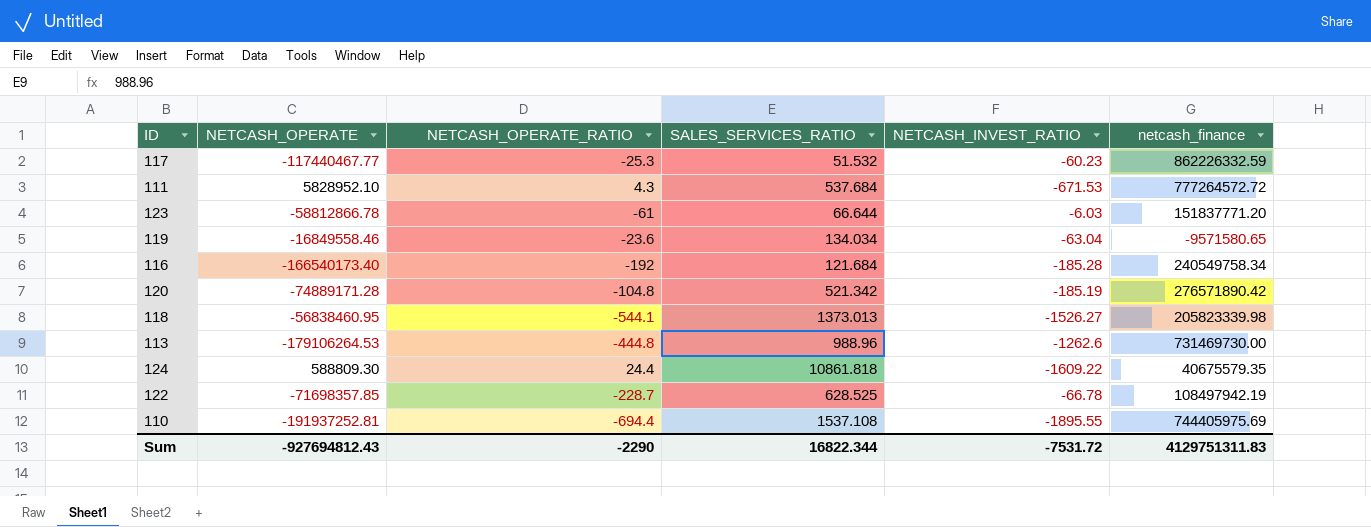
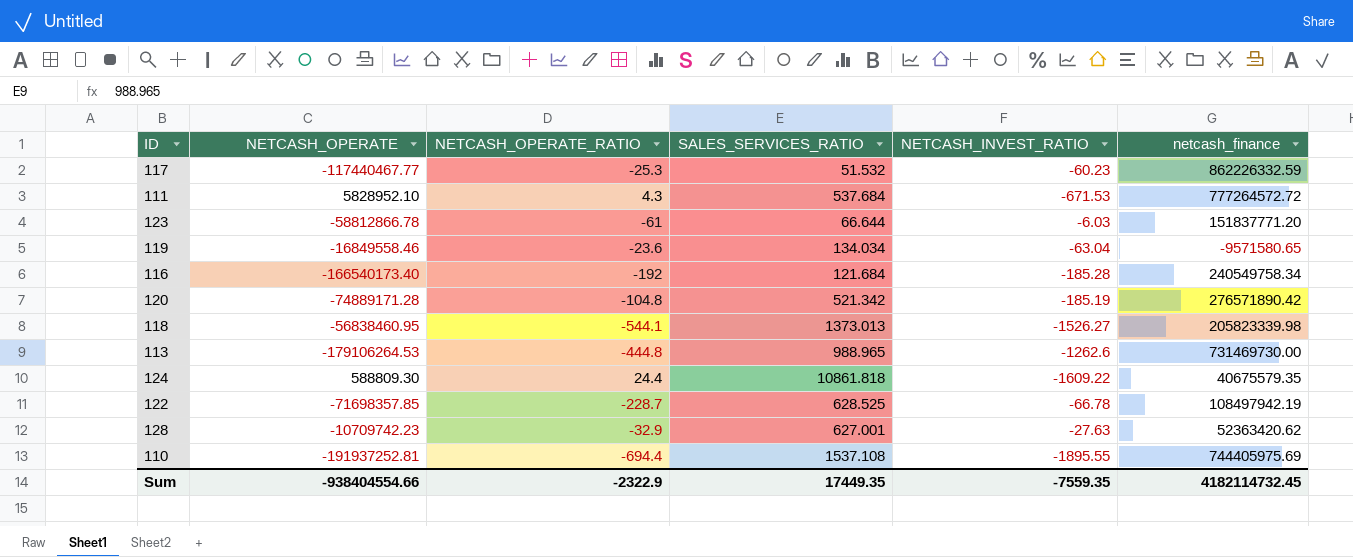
113 | SALES_SERVICES_RATIO: 988.96 -> 988.965
row 128: none -> -10709742.23 | -32.9 | 627.001 | -27.63 | 52363420.62
Sum | NETCASH_OPERATE: -927694812.43 -> -938404554.66
Sum | NETCASH_OPERATE_RATIO: -2290 -> -2322.9
Sum | SALES_SERVICES_RATIO: 16822.344 -> 17449.35
Sum | NETCASH_INVEST_RATIO: -7531.72 -> -7559.35
Sum | netcash_finance: 4129751311.83 -> 4182114732.45

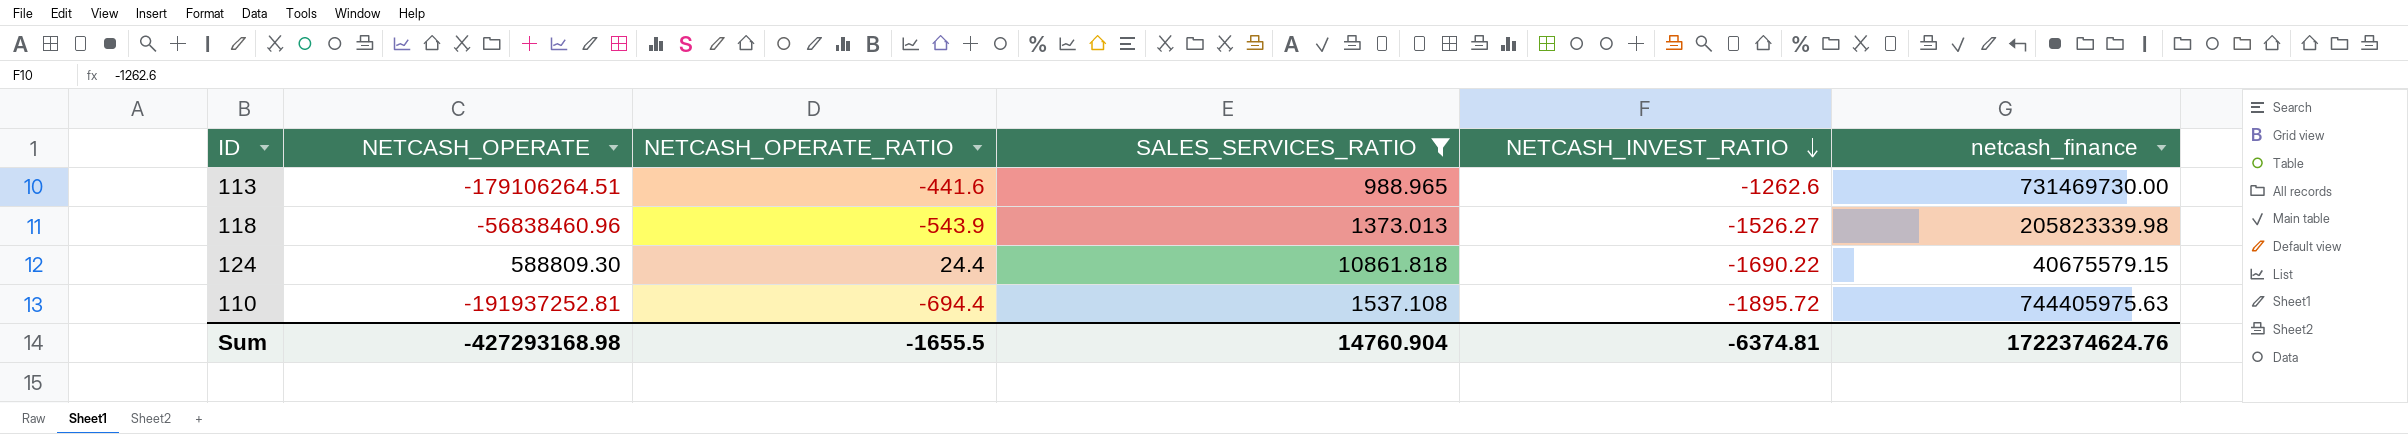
filter: none -> SALES_SERVICES_RATIO >= 988.965
row order: none -> NETCASH_INVEST_RATIO descending
113 | NETCASH_OPERATE: -179106264.53 -> -179106264.51
113 | NETCASH_OPERATE_RATIO: -444.8 -> -441.6
118 | NETCASH_OPERATE: -56838460.95 -> -56838460.96
118 | NETCASH_OPERATE_RATIO: -544.1 -> -543.9
124 | NETCASH_INVEST_RATIO: -1609.22 -> -1690.22
124 | netcash_finance: 40675579.35 -> 40675579.15
110 | NETCASH_INVEST_RATIO: -1895.55 -> -1895.72
110 | netcash_finance: 744405975.69 -> 744405975.63
Sum | NETCASH_OPERATE: -938404554.66 -> -427293168.98
Sum | NETCASH_OPERATE_RATIO: -2322.9 -> -1655.5
Sum | SALES_SERVICES_RATIO: 17449.35 -> 14760.904
Sum | NETCASH_INVEST_RATIO: -7559.35 -> -6374.81
Sum | netcash_finance: 4182114732.45 -> 1722374624.76

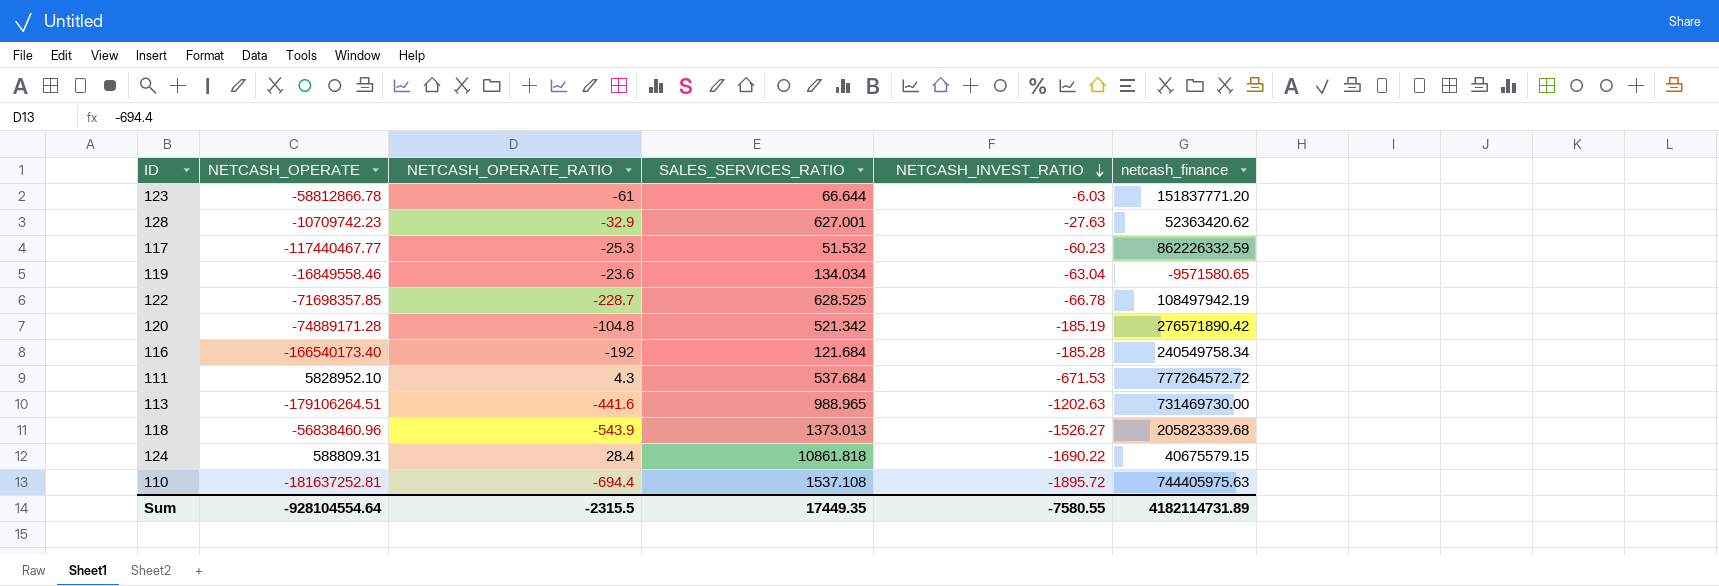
filter: SALES_SERVICES_RATIO >= 988.965 -> none
113 | NETCASH_INVEST_RATIO: -1262.6 -> -1202.63
118 | netcash_finance: 205823339.98 -> 205823339.68
124 | NETCASH_OPERATE: 588809.30 -> 588809.31
124 | NETCASH_OPERATE_RATIO: 24.4 -> 28.4
110 | NETCASH_OPERATE: -191937252.81 -> -181637252.81
Sum | NETCASH_OPERATE: -427293168.98 -> -928104554.64
Sum | NETCASH_OPERATE_RATIO: -1655.5 -> -2315.5
Sum | SALES_SERVICES_RATIO: 14760.904 -> 17449.35
Sum | NETCASH_INVEST_RATIO: -6374.81 -> -7580.55
Sum | netcash_finance: 1722374624.76 -> 4182114731.89

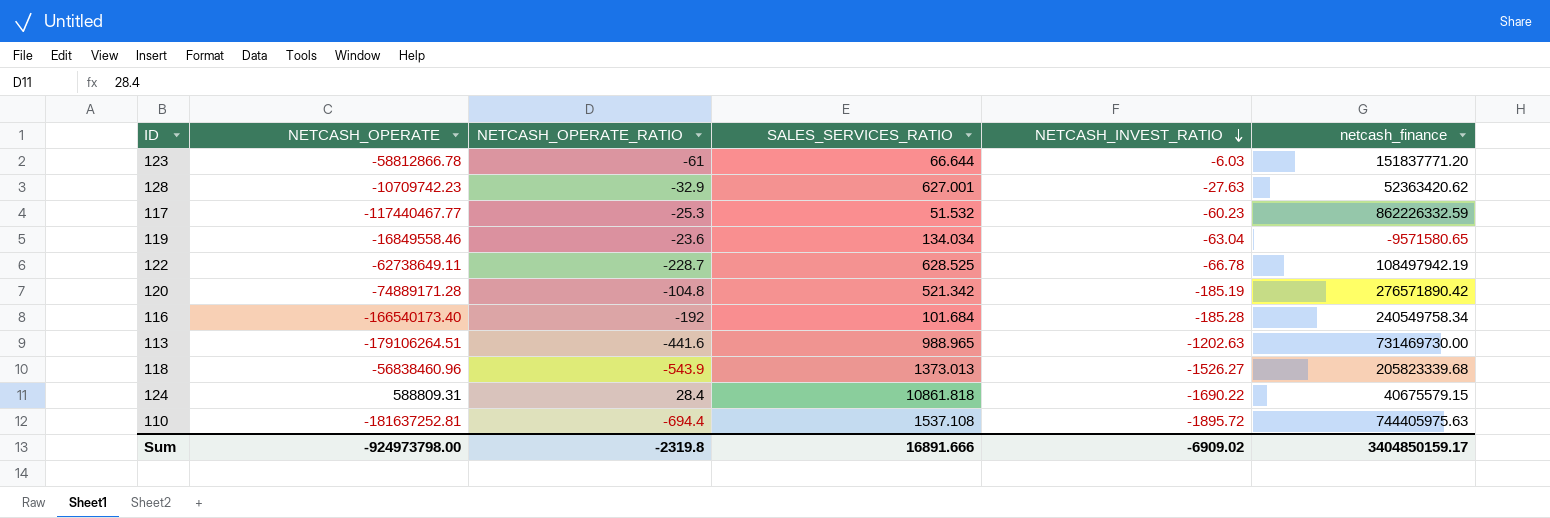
row 111: 5828952.10 | 4.3 | 537.684 | -671.53 | 777264572.72 -> none
122 | NETCASH_OPERATE: -71698357.85 -> -62738649.11
116 | SALES_SERVICES_RATIO: 121.684 -> 101.684
Sum | NETCASH_OPERATE: -928104554.64 -> -924973798.00
Sum | NETCASH_OPERATE_RATIO: -2315.5 -> -2319.8
Sum | SALES_SERVICES_RATIO: 17449.35 -> 16891.666
Sum | NETCASH_INVEST_RATIO: -7580.55 -> -6909.02
Sum | netcash_finance: 4182114731.89 -> 3404850159.17

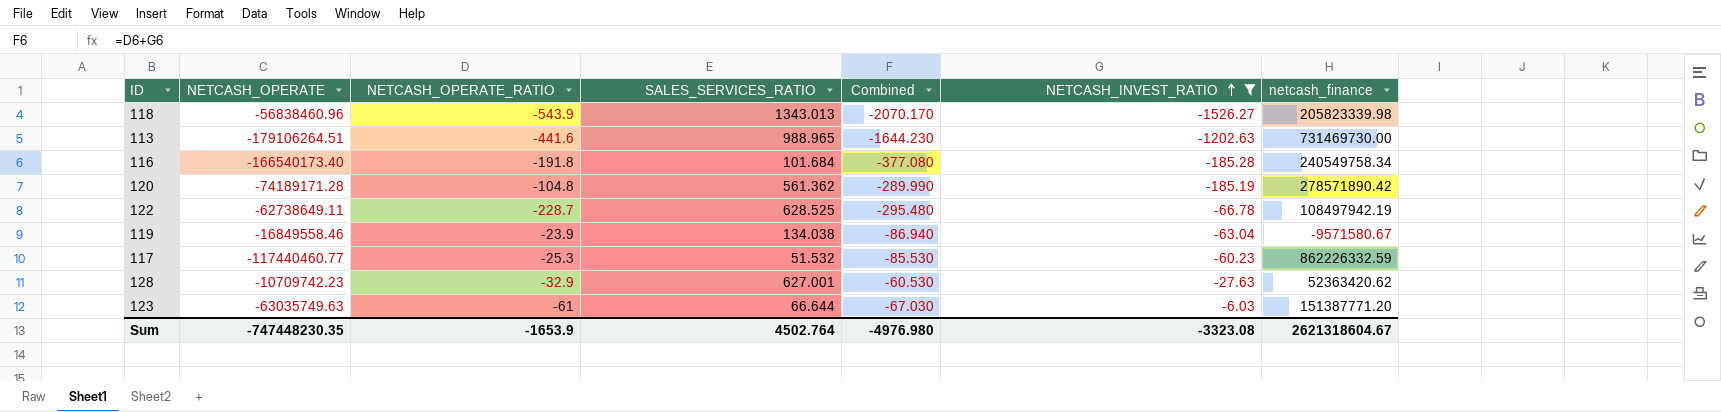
filter: none -> NETCASH_INVEST_RATIO >= -1526.27
row order: NETCASH_INVEST_RATIO descending -> NETCASH_INVEST_RATIO ascending
column Combined | formula: none -> [NETCASH_OPERATE_RATIO] + [NETCASH_INVEST_RATIO]
118 | SALES_SERVICES_RATIO: 1373.013 -> 1343.013
118 | netcash_finance: 205823339.68 -> 205823339.98
116 | NETCASH_OPERATE_RATIO: -192 -> -191.8
120 | NETCASH_OPERATE: -74889171.28 -> -74189171.28
120 | SALES_SERVICES_RATIO: 521.342 -> 561.362
120 | netcash_finance: 276571890.42 -> 278571890.42
119 | NETCASH_OPERATE_RATIO: -23.6 -> -23.9
119 | SALES_SERVICES_RATIO: 134.034 -> 134.038
119 | netcash_finance: -9571580.65 -> -9571580.67
117 | NETCASH_OPERATE: -117440467.77 -> -117440460.77
123 | NETCASH_OPERATE: -58812866.78 -> -63035749.63
123 | netcash_finance: 151837771.20 -> 151387771.20
Sum | NETCASH_OPERATE: -924973798.00 -> -747448230.35
Sum | NETCASH_OPERATE_RATIO: -2319.8 -> -1653.9
Sum | SALES_SERVICES_RATIO: 16891.666 -> 4502.764
Sum | NETCASH_INVEST_RATIO: -6909.02 -> -3323.08
Sum | netcash_finance: 3404850159.17 -> 2621318604.67

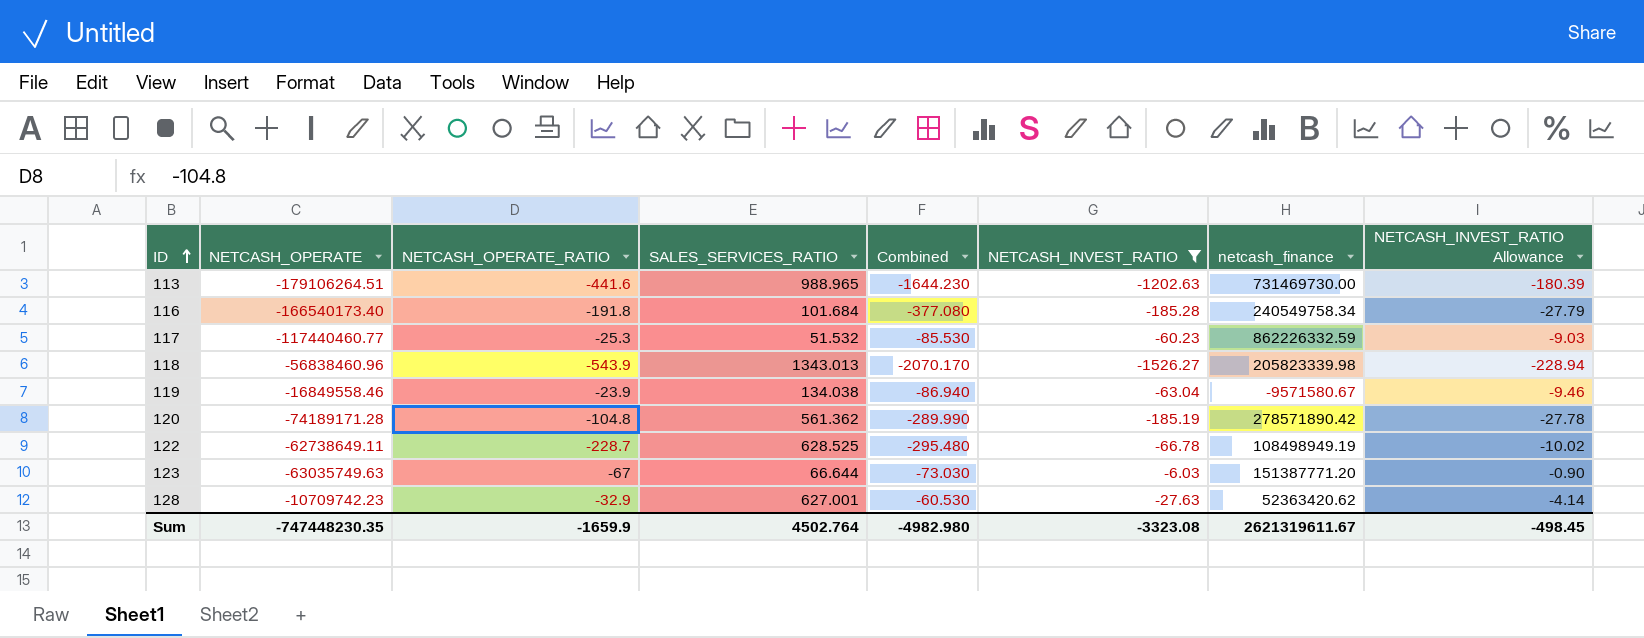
row order: NETCASH_INVEST_RATIO ascending -> ID ascending
column NETCASH_INVEST_RATIO Allowance | formula: none -> [NETCASH_INVEST_RATIO] * 0.15
122 | netcash_finance: 108497942.19 -> 108498949.19
123 | NETCASH_OPERATE_RATIO: -61 -> -67
123 | Combined: -67.030 -> -73.030
Sum | NETCASH_OPERATE_RATIO: -1653.9 -> -1659.9
Sum | Combined: -4976.980 -> -4982.980
Sum | netcash_finance: 2621318604.67 -> 2621319611.67

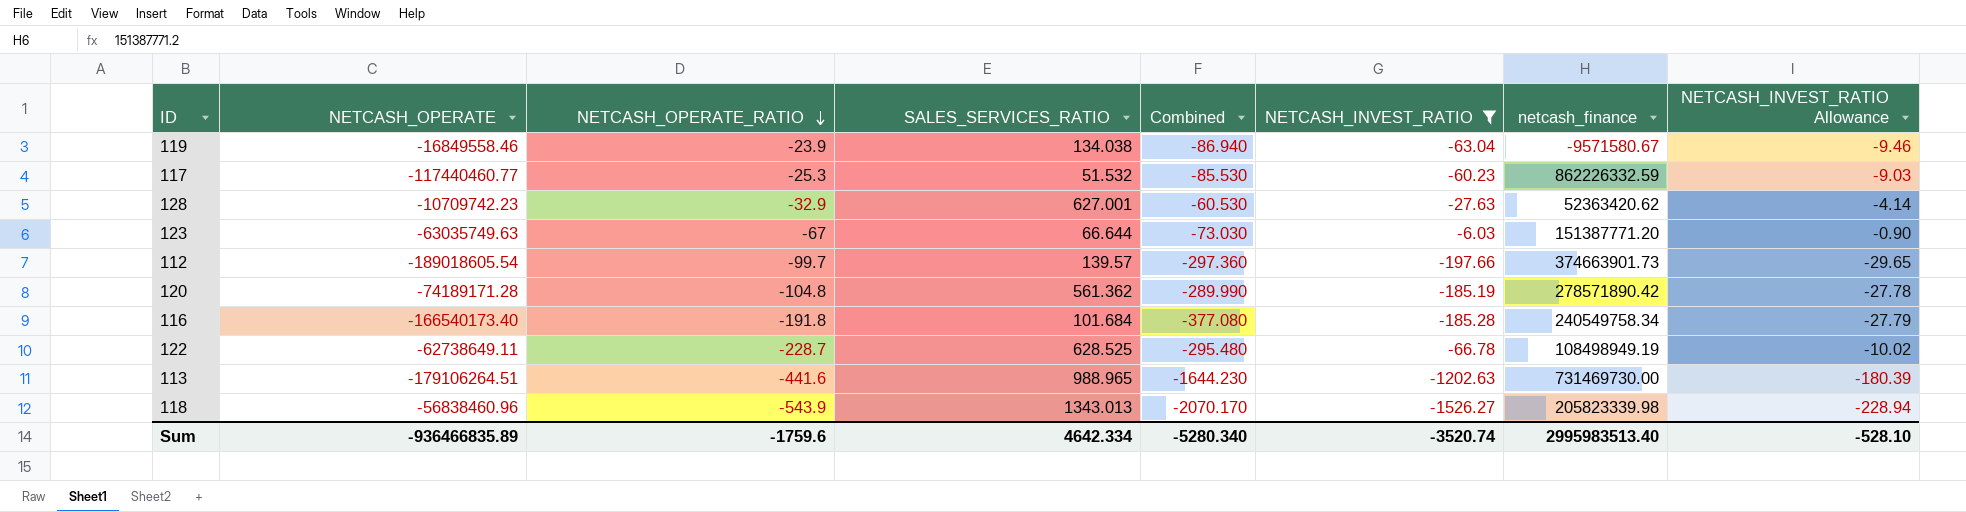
row order: ID ascending -> NETCASH_OPERATE_RATIO descending
row 112: none -> -189018605.54 | -99.7 | 139.57 | -297.360 | -197.66 | 374663901.73 | -29.65
Sum | NETCASH_OPERATE: -747448230.35 -> -936466835.89
Sum | NETCASH_OPERATE_RATIO: -1659.9 -> -1759.6
Sum | SALES_SERVICES_RATIO: 4502.764 -> 4642.334
Sum | Combined: -4982.980 -> -5280.340
Sum | NETCASH_INVEST_RATIO: -3323.08 -> -3520.74
Sum | netcash_finance: 2621319611.67 -> 2995983513.40
Sum | NETCASH_INVEST_RATIO Allowance: -498.45 -> -528.10

